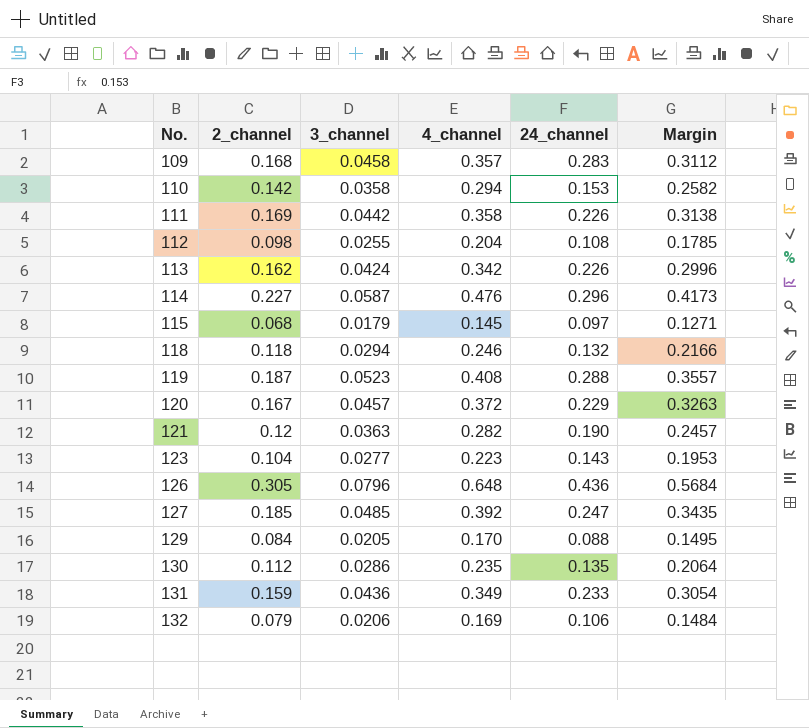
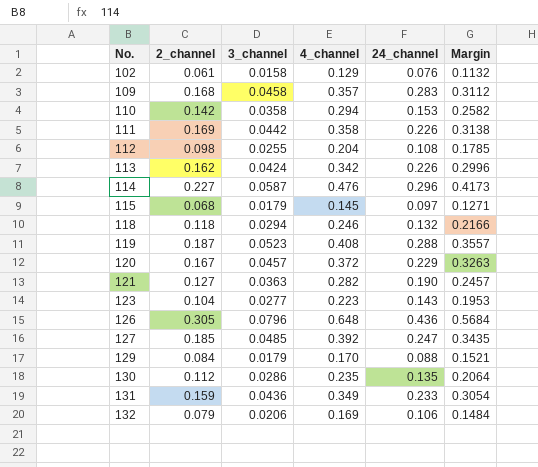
row 102: none -> 0.061 | 0.0158 | 0.129 | 0.076 | 0.1132
121 | 2_channel: 0.12 -> 0.127
129 | 3_channel: 0.0205 -> 0.0179
129 | Margin: 0.1495 -> 0.1521

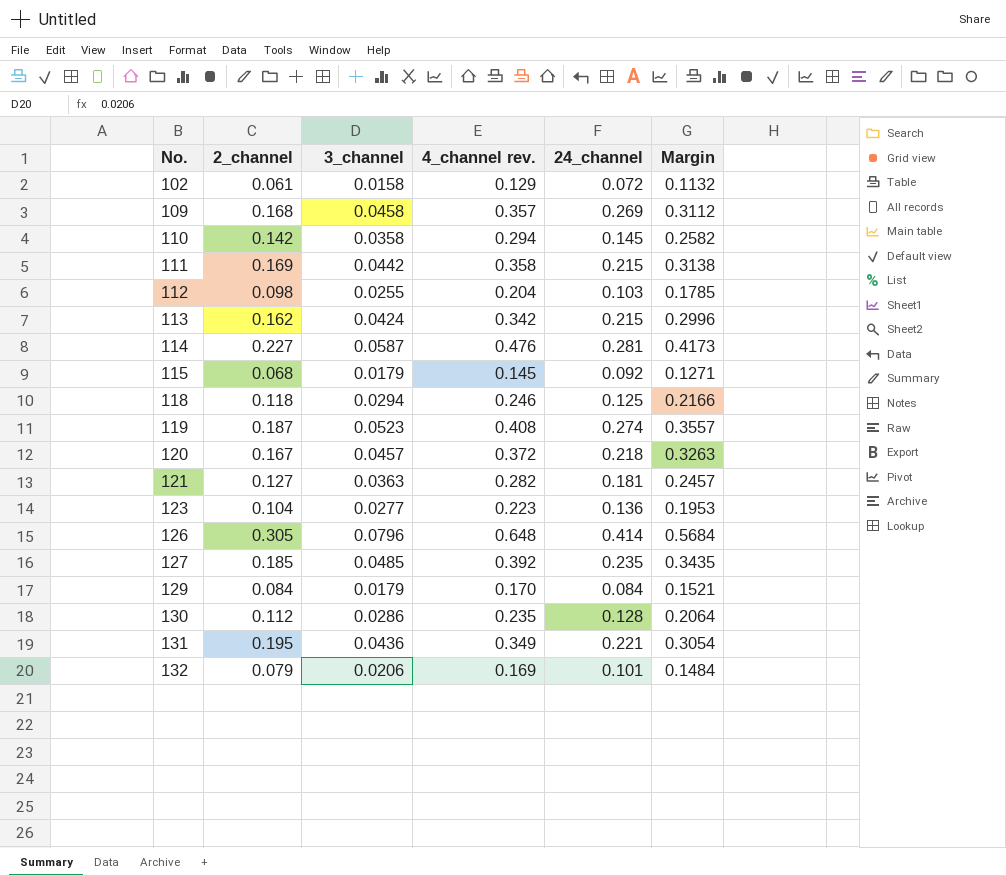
column name: 4_channel -> 4_channel rev.
102 | 24_channel: 0.076 -> 0.072
109 | 24_channel: 0.283 -> 0.269
110 | 24_channel: 0.153 -> 0.145
111 | 24_channel: 0.226 -> 0.215
112 | 24_channel: 0.108 -> 0.103
113 | 24_channel: 0.226 -> 0.215
114 | 24_channel: 0.296 -> 0.281
115 | 24_channel: 0.097 -> 0.092
118 | 24_channel: 0.132 -> 0.125
119 | 24_channel: 0.288 -> 0.274
120 | 24_channel: 0.229 -> 0.218
121 | 24_channel: 0.190 -> 0.181
123 | 24_channel: 0.143 -> 0.136
126 | 24_channel: 0.436 -> 0.414
127 | 24_channel: 0.247 -> 0.235
129 | 24_channel: 0.088 -> 0.084
130 | 24_channel: 0.135 -> 0.128
131 | 2_channel: 0.159 -> 0.195
131 | 24_channel: 0.233 -> 0.221
132 | 24_channel: 0.106 -> 0.101

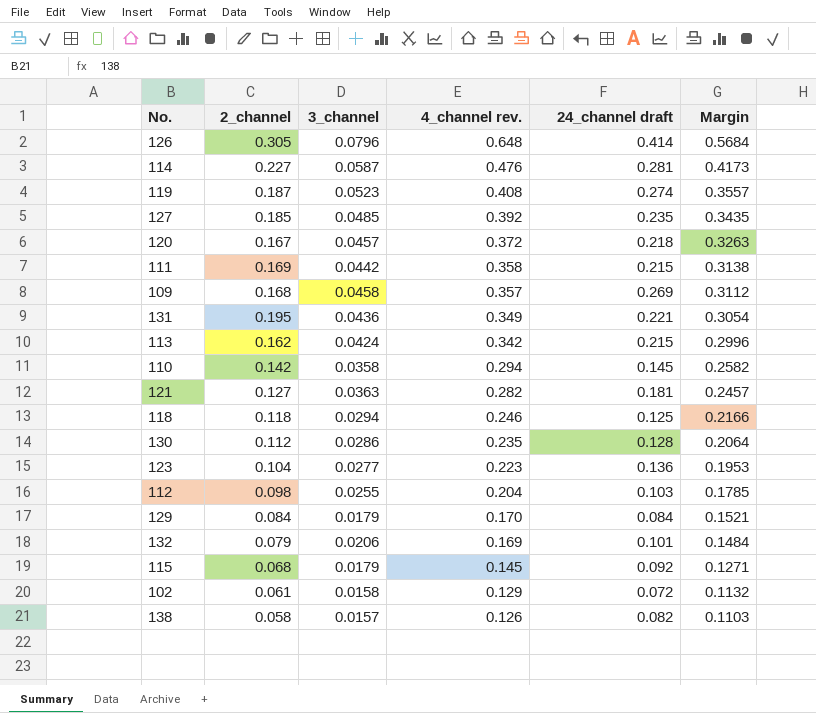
row order: No. ascending -> 4_channel rev. descending
column name: 24_channel -> 24_channel draft
row 138: none -> 0.058 | 0.0157 | 0.126 | 0.082 | 0.1103

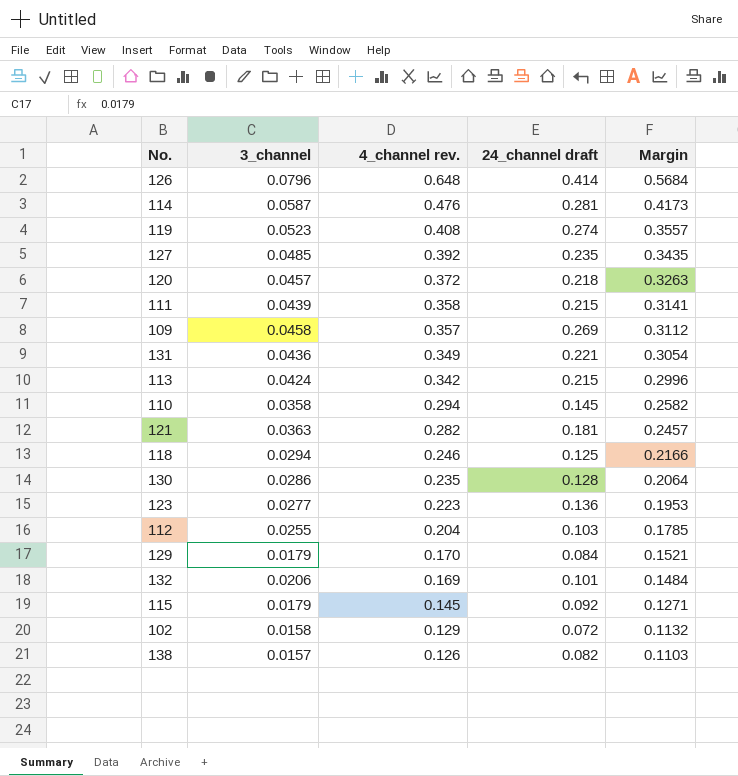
column 2_channel | position: 2 -> none
111 | 3_channel: 0.0442 -> 0.0439
111 | Margin: 0.3138 -> 0.3141

